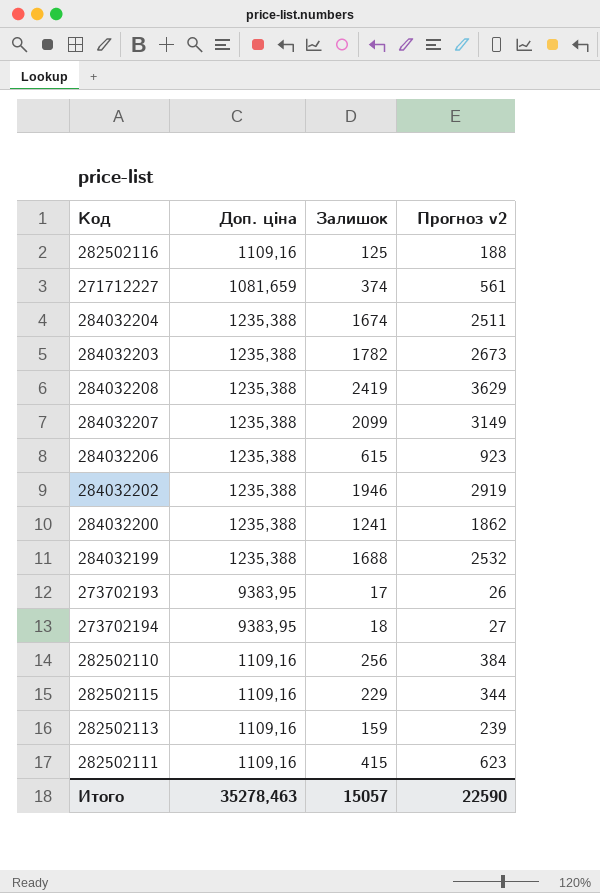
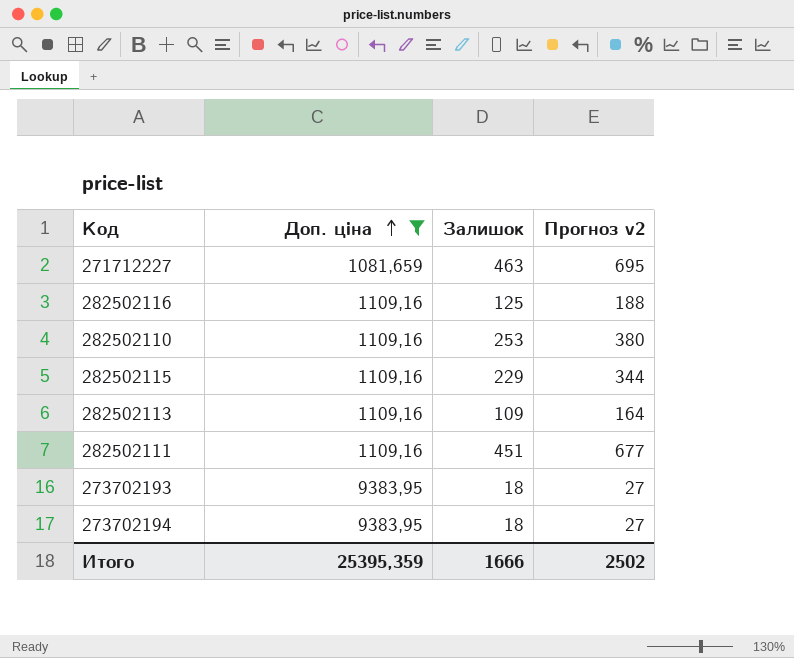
filter: none -> Доп. ціна != 1235,388
row order: none -> Доп. ціна ascending
271712227 | Залишок: 374 -> 463
271712227 | Прогноз v2: 561 -> 695
282502110 | Залишок: 256 -> 253
282502110 | Прогноз v2: 384 -> 380
282502113 | Залишок: 159 -> 109
282502113 | Прогноз v2: 239 -> 164
282502111 | Залишок: 415 -> 451
282502111 | Прогноз v2: 623 -> 677
273702193 | Залишок: 17 -> 18
273702193 | Прогноз v2: 26 -> 27
Итого | Доп. ціна: 35278,463 -> 25395,359
Итого | Залишок: 15057 -> 1666
Итого | Прогноз v2: 22590 -> 2502

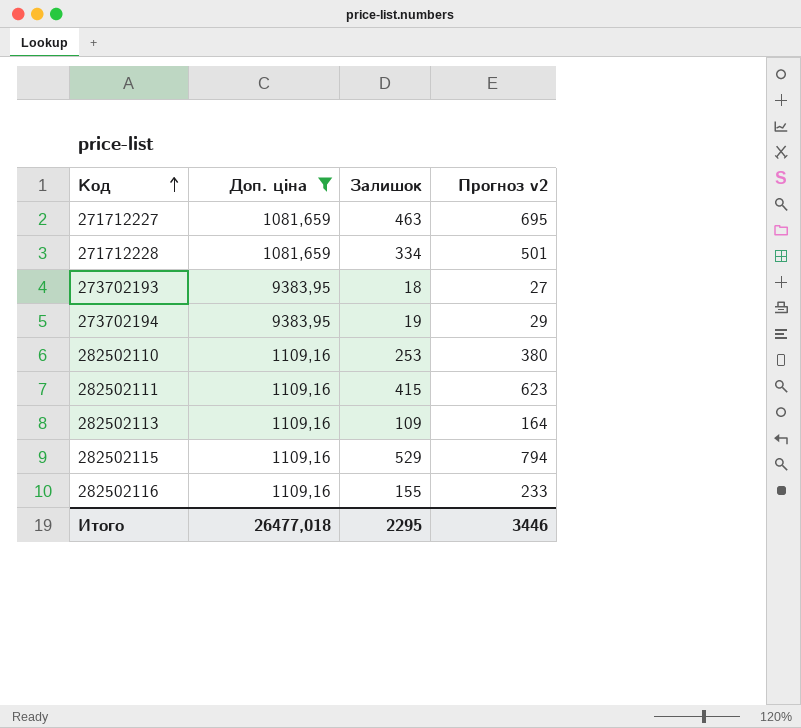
row order: Доп. ціна ascending -> Код ascending
row 271712228: none -> 1081,659 | 334 | 501
273702194 | Залишок: 18 -> 19
273702194 | Прогноз v2: 27 -> 29
282502111 | Залишок: 451 -> 415
282502111 | Прогноз v2: 677 -> 623
282502115 | Залишок: 229 -> 529
282502115 | Прогноз v2: 344 -> 794
282502116 | Залишок: 125 -> 155
282502116 | Прогноз v2: 188 -> 233
Итого | Доп. ціна: 25395,359 -> 26477,018
Итого | Залишок: 1666 -> 2295
Итого | Прогноз v2: 2502 -> 3446

